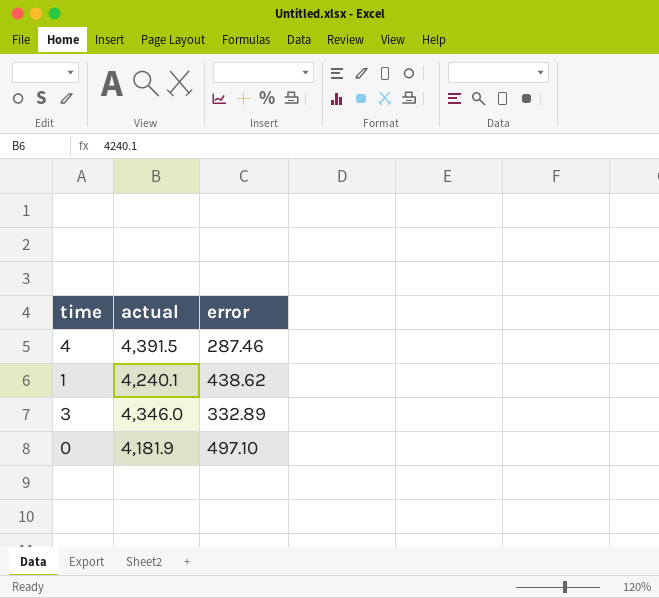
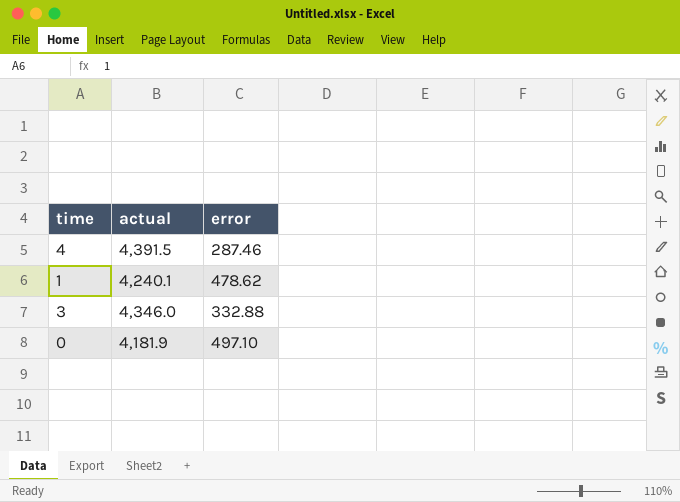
1 | error: 438.62 -> 478.62
3 | error: 332.89 -> 332.88

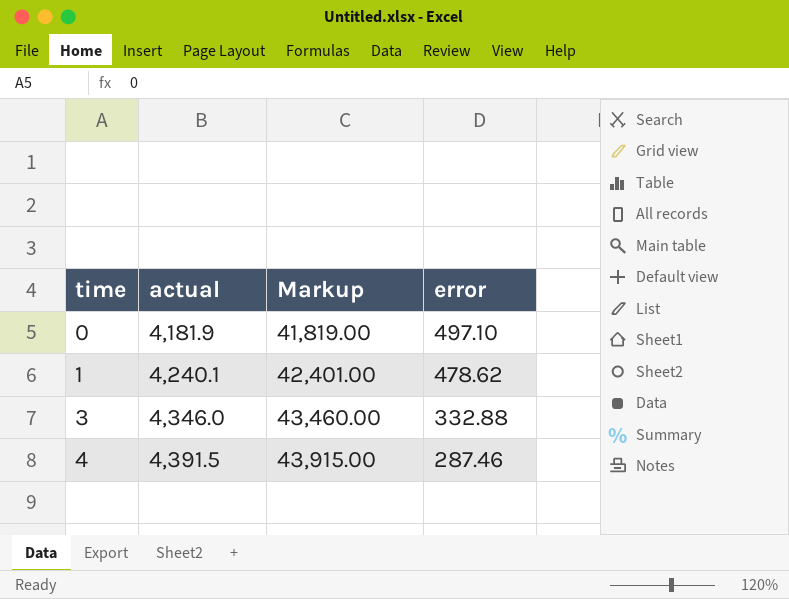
row order: none -> time ascending
column Markup | formula: none -> [actual] * 10

